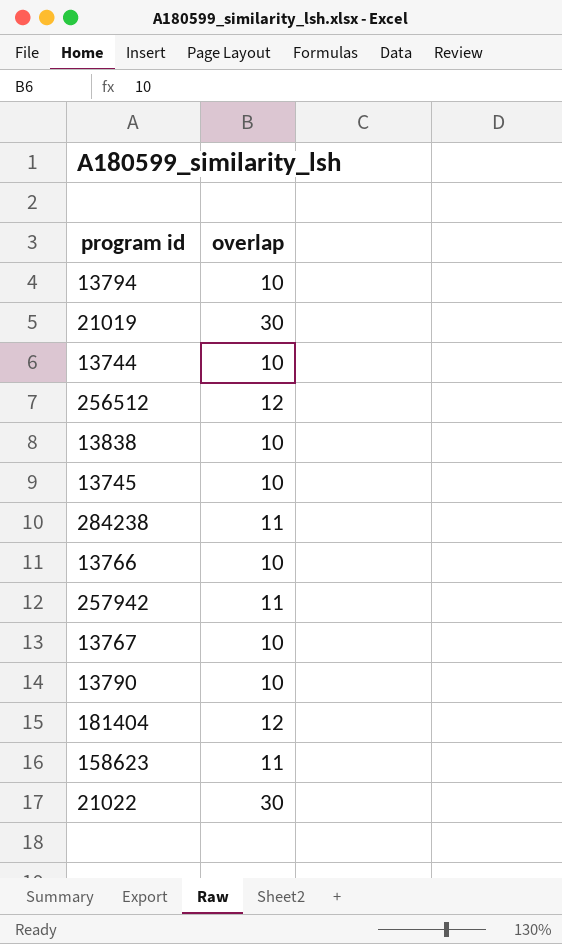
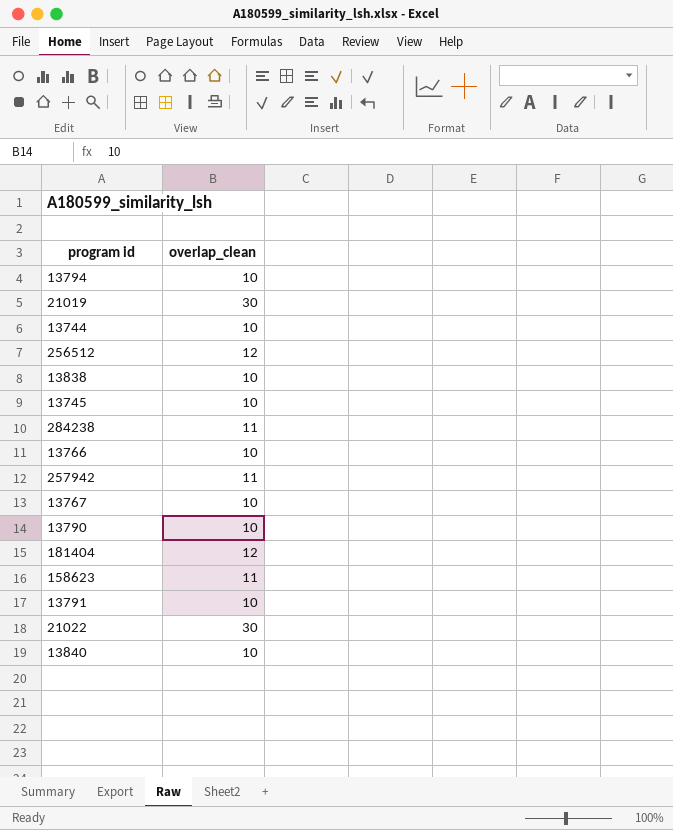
column name: overlap -> overlap_clean
row 13791: none -> 10
row 13840: none -> 10

